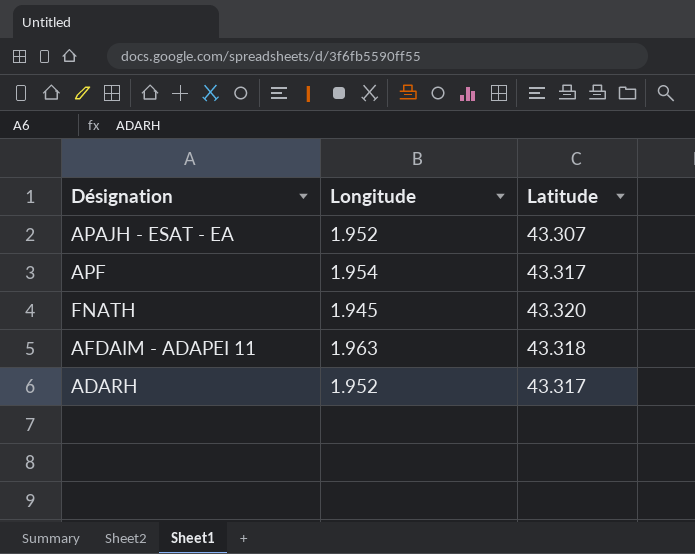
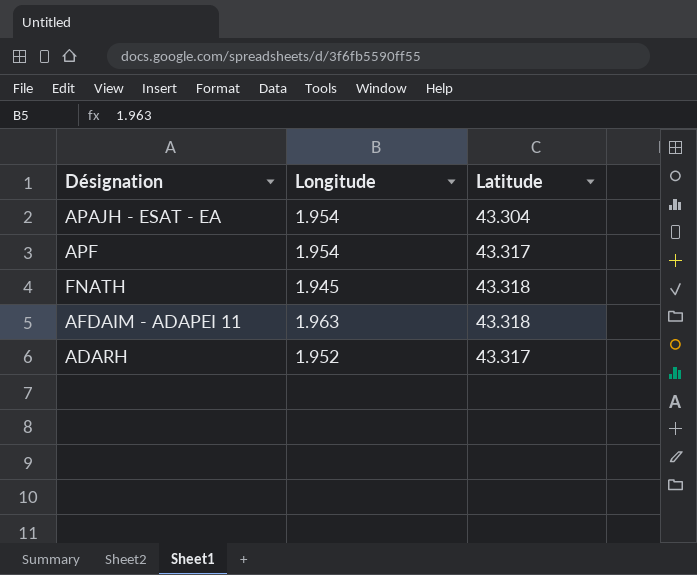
APAJH - ESAT - EA | Longitude: 1.952 -> 1.954
APAJH - ESAT - EA | Latitude: 43.307 -> 43.304
FNATH | Latitude: 43.320 -> 43.318

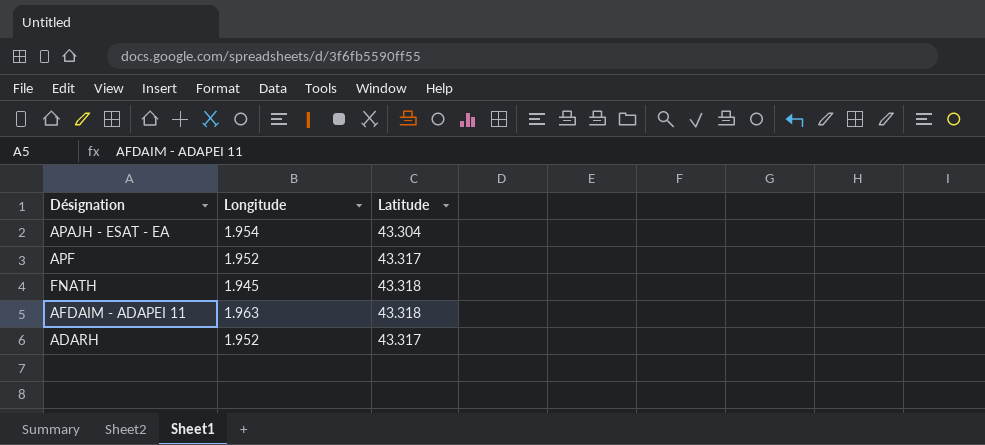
APF | Longitude: 1.954 -> 1.952

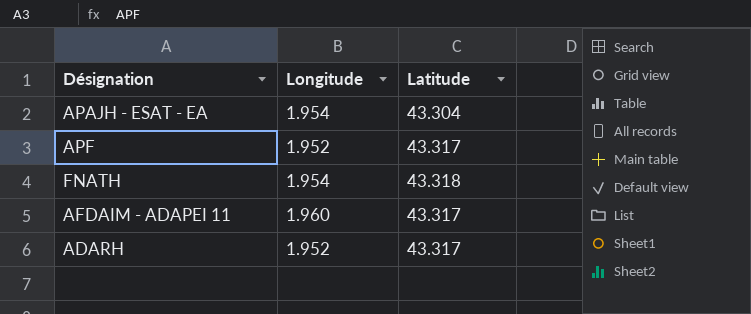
FNATH | Longitude: 1.945 -> 1.954
AFDAIM - ADAPEI 11 | Longitude: 1.963 -> 1.960
AFDAIM - ADAPEI 11 | Latitude: 43.318 -> 43.317

